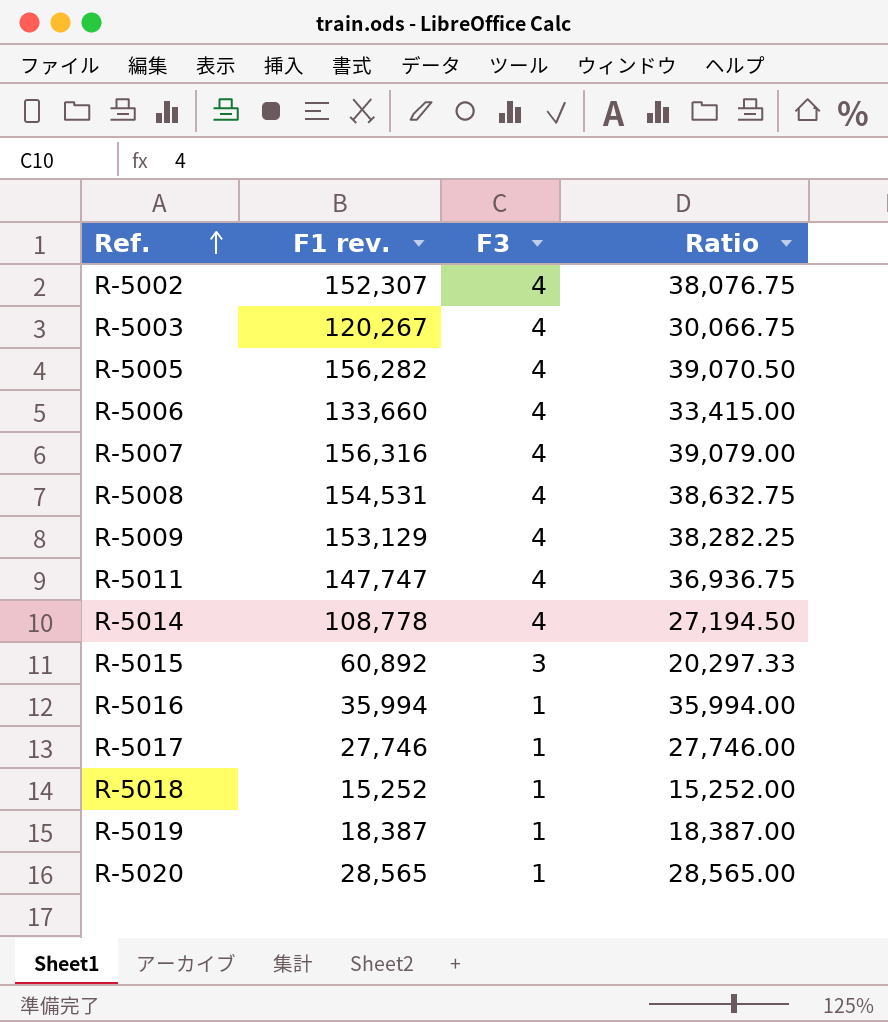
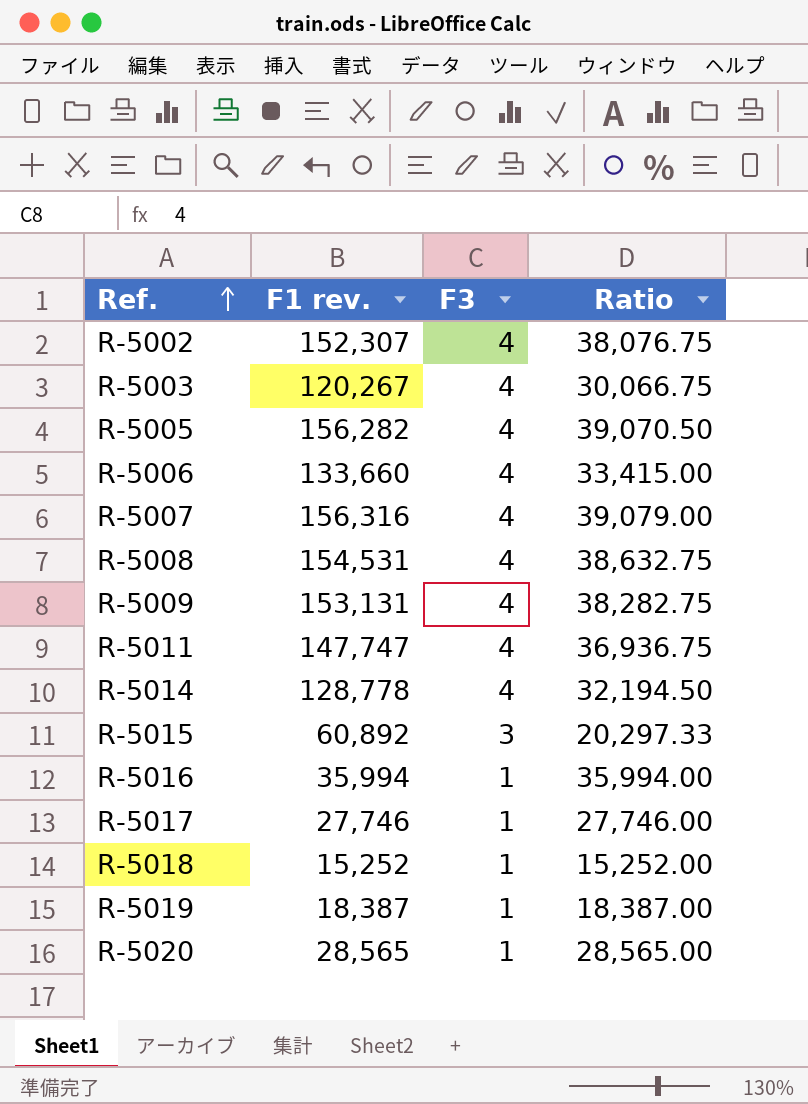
R-5009 | F1 rev.: 153,129 -> 153,131
R-5009 | Ratio: 38,282.25 -> 38,282.75
R-5014 | F1 rev.: 108,778 -> 128,778
R-5014 | Ratio: 27,194.50 -> 32,194.50

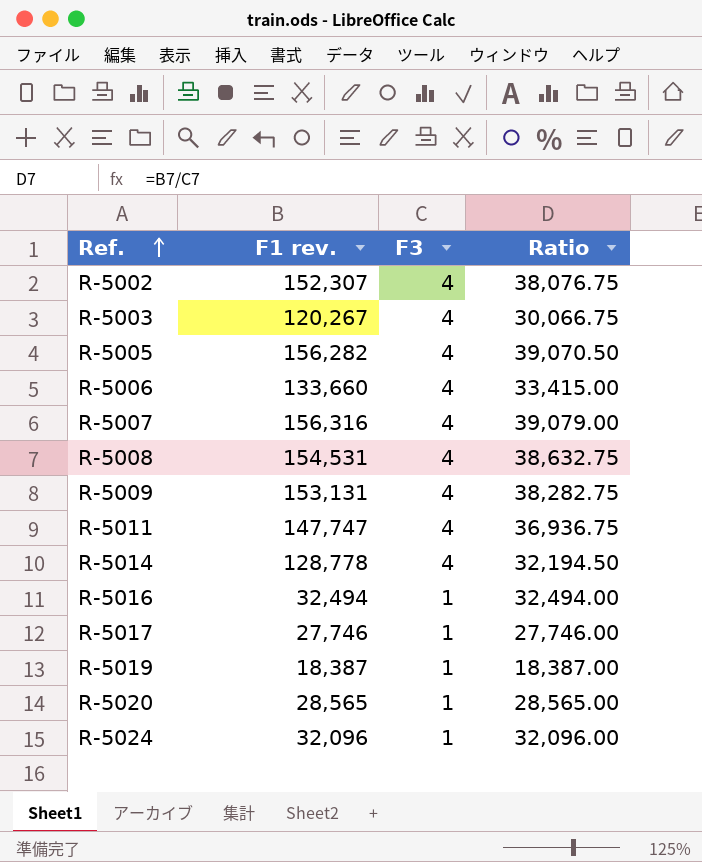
row R-5015: 60,892 | 3 | 20,297.33 -> none
row R-5018: 15,252 | 1 | 15,252.00 -> none
R-5016 | F1 rev.: 35,994 -> 32,494
R-5016 | Ratio: 35,994.00 -> 32,494.00
row R-5024: none -> 32,096 | 1 | 32,096.00

